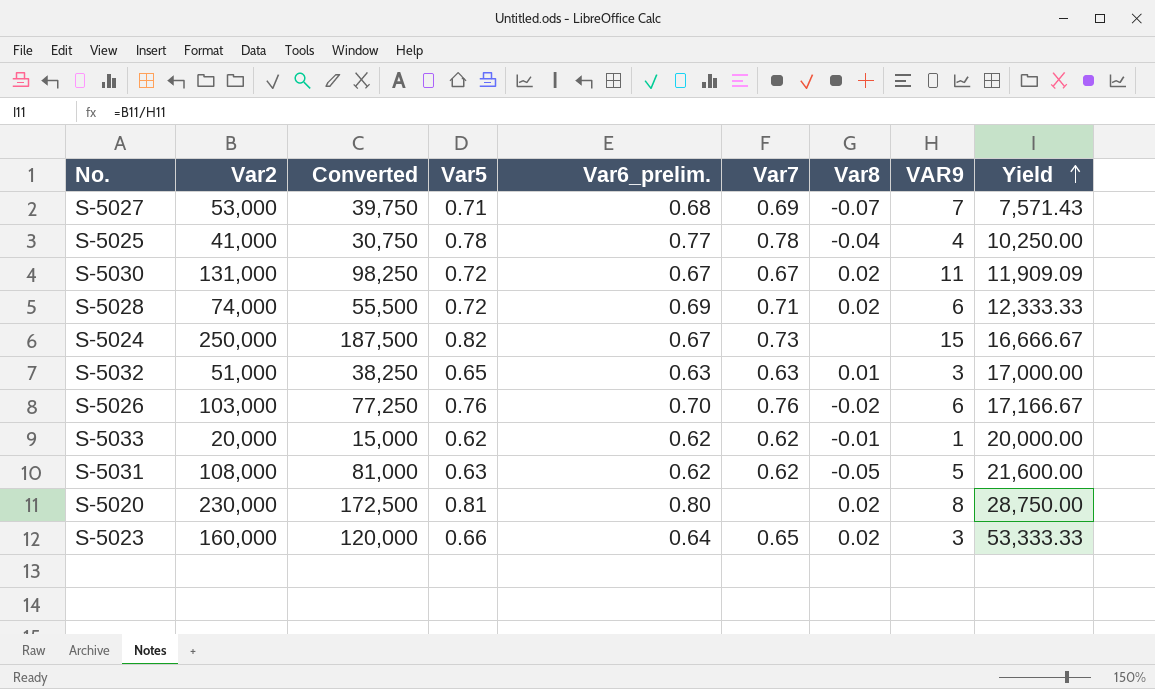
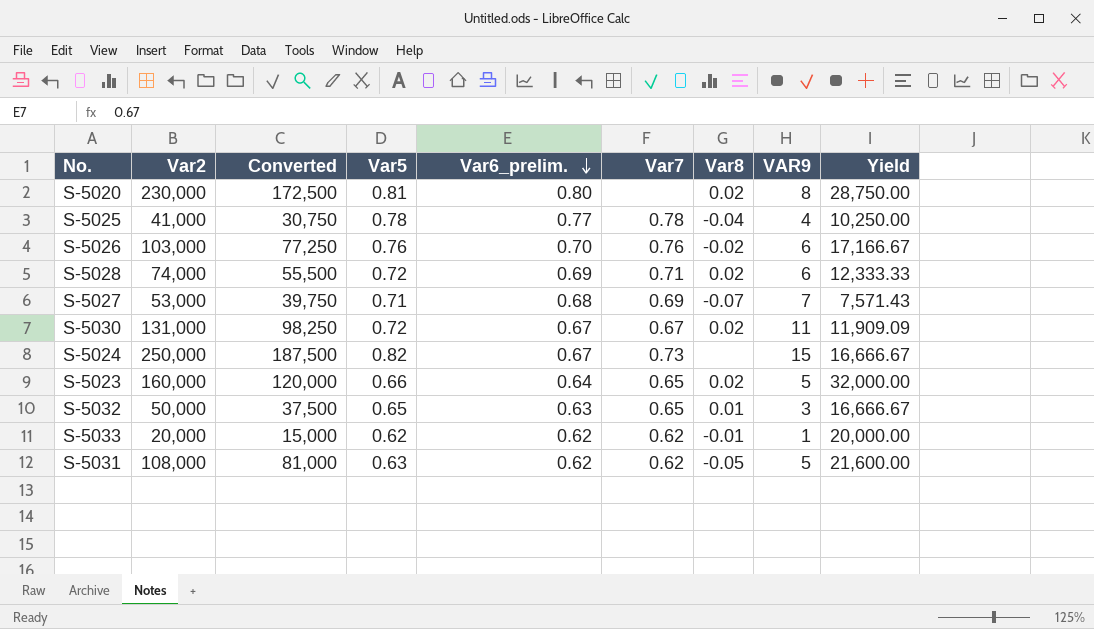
row order: Yield ascending -> Var6_prelim. descending
S-5023 | VAR9: 3 -> 5
S-5023 | Yield: 53,333.33 -> 32,000.00
S-5032 | Var2: 51,000 -> 50,000
S-5032 | Converted: 38,250 -> 37,500
S-5032 | Var7: 0.63 -> 0.65
S-5032 | Yield: 17,000.00 -> 16,666.67

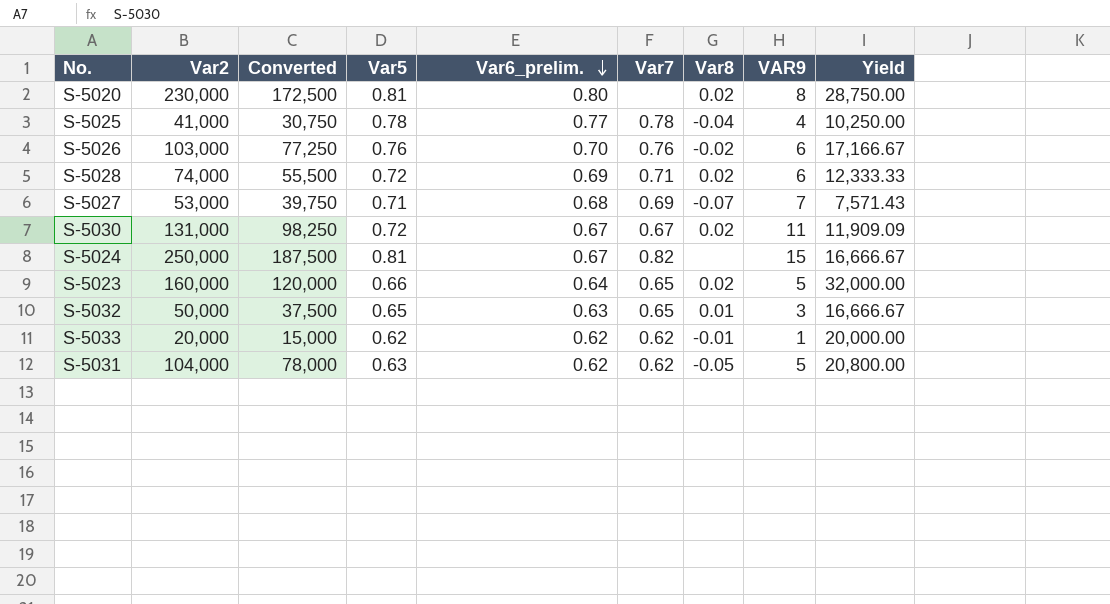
S-5024 | Var5: 0.82 -> 0.81
S-5024 | Var7: 0.73 -> 0.82
S-5031 | Var2: 108,000 -> 104,000
S-5031 | Converted: 81,000 -> 78,000
S-5031 | Yield: 21,600.00 -> 20,800.00

